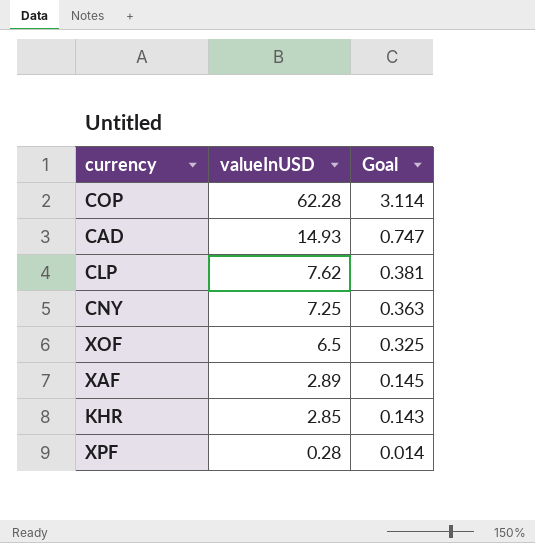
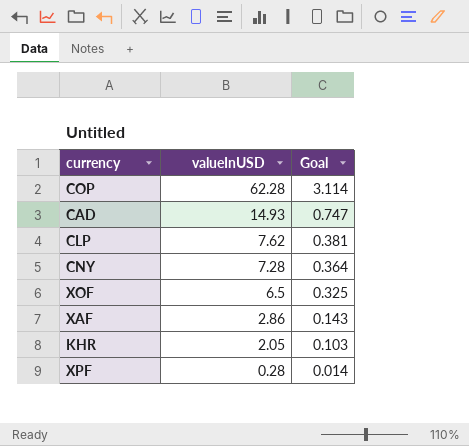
CNY | valueInUSD: 7.25 -> 7.28
CNY | Goal: 0.363 -> 0.364
XAF | valueInUSD: 2.89 -> 2.86
XAF | Goal: 0.145 -> 0.143
KHR | valueInUSD: 2.85 -> 2.05
KHR | Goal: 0.143 -> 0.103

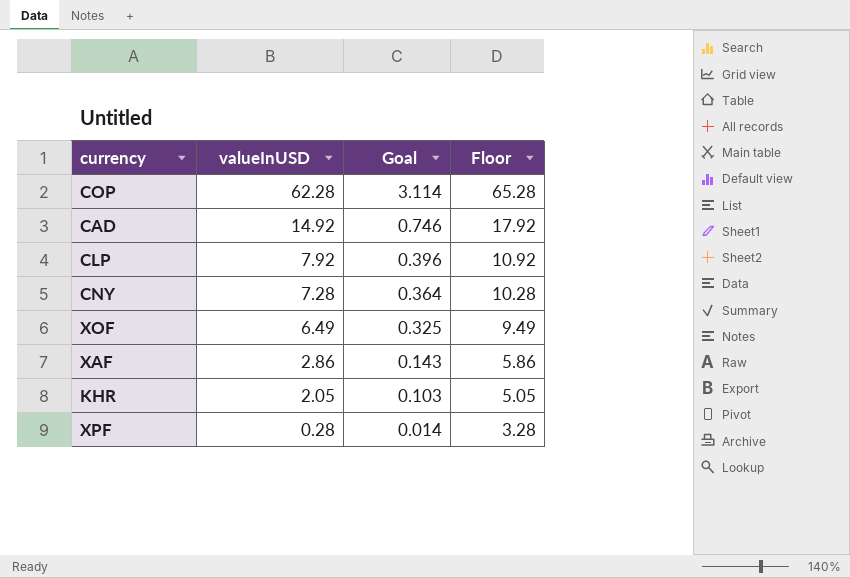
column Floor | formula: none -> [valueInUSD] + 3
CAD | valueInUSD: 14.93 -> 14.92
CAD | Goal: 0.747 -> 0.746
CLP | valueInUSD: 7.62 -> 7.92
CLP | Goal: 0.381 -> 0.396
XOF | valueInUSD: 6.5 -> 6.49

